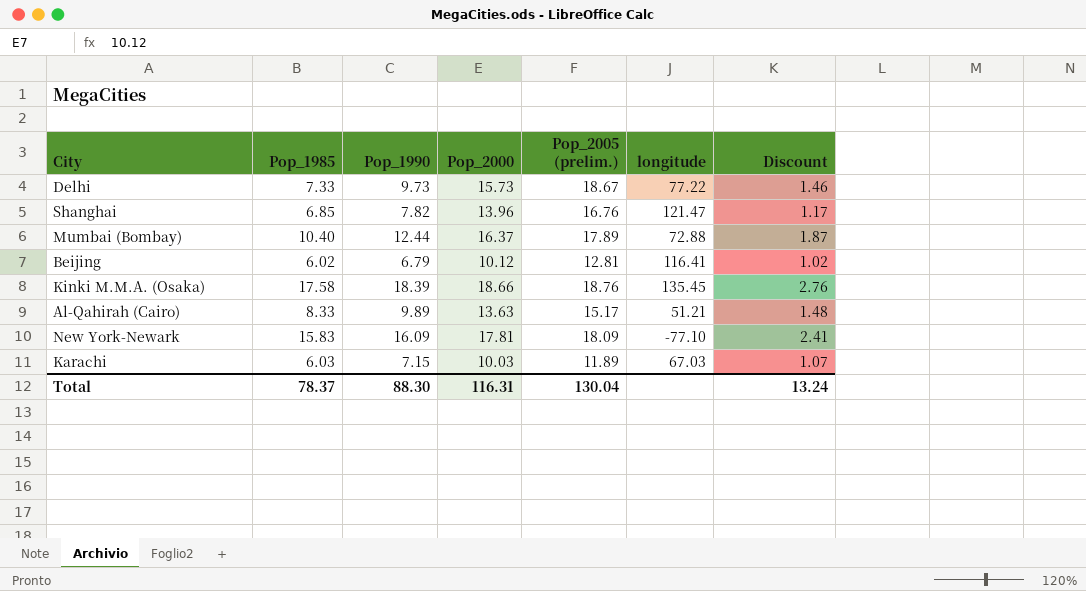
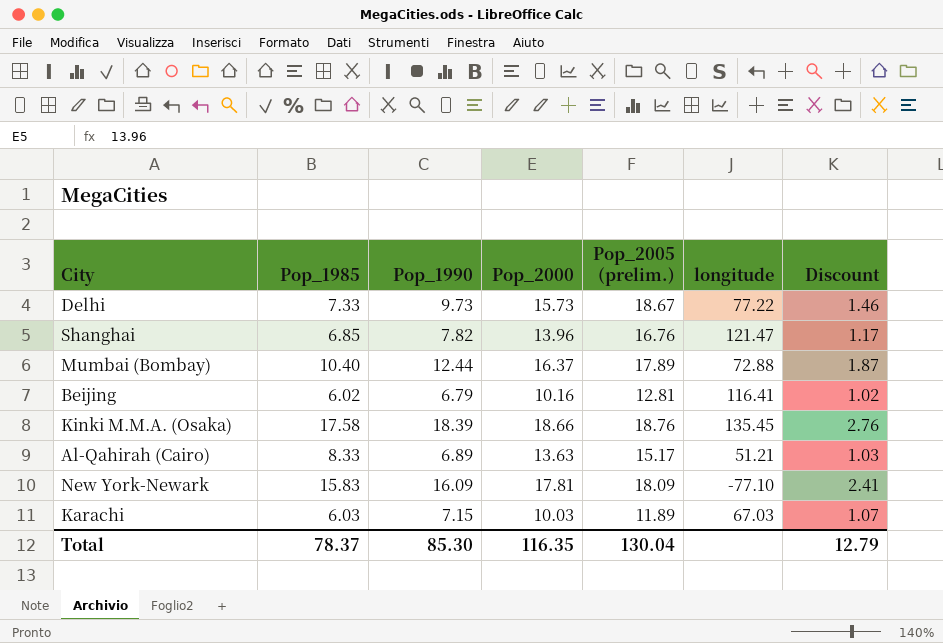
Beijing | Pop_2000: 10.12 -> 10.16
Al-Qahirah (Cairo) | Pop_1990: 9.89 -> 6.89
Al-Qahirah (Cairo) | Discount: 1.48 -> 1.03
Total | Pop_1990: 88.30 -> 85.30
Total | Pop_2000: 116.31 -> 116.35
Total | Discount: 13.24 -> 12.79

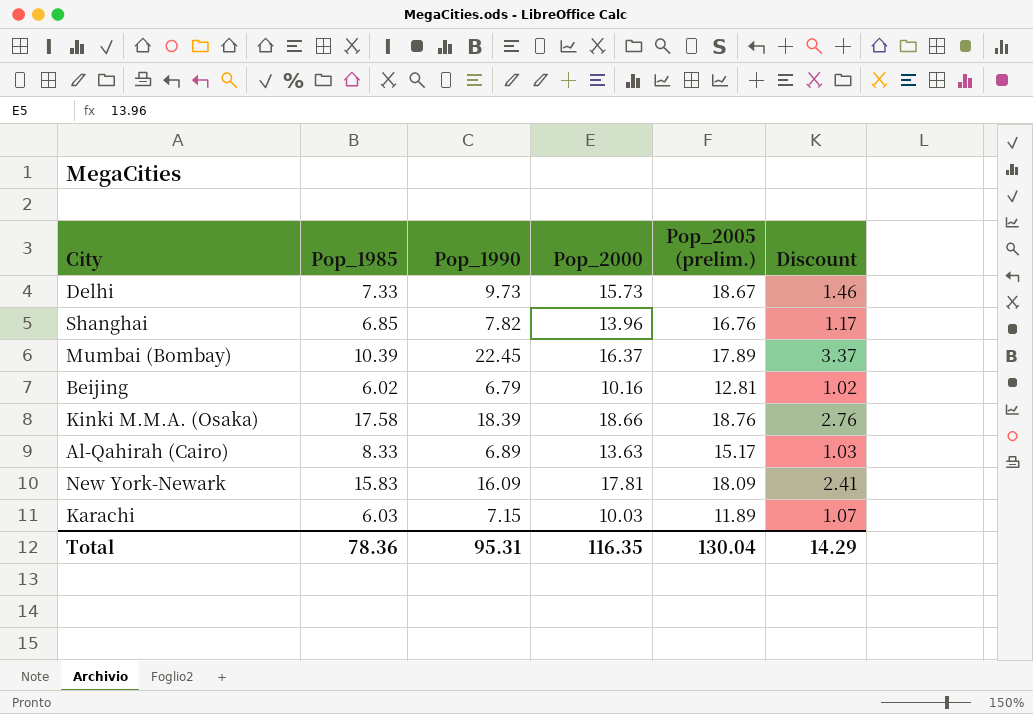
column longitude | position: 6 -> none
Mumbai (Bombay) | Pop_1985: 10.40 -> 10.39
Mumbai (Bombay) | Pop_1990: 12.44 -> 22.45
Mumbai (Bombay) | Discount: 1.87 -> 3.37
Total | Pop_1985: 78.37 -> 78.36
Total | Pop_1990: 85.30 -> 95.31
Total | Discount: 12.79 -> 14.29

